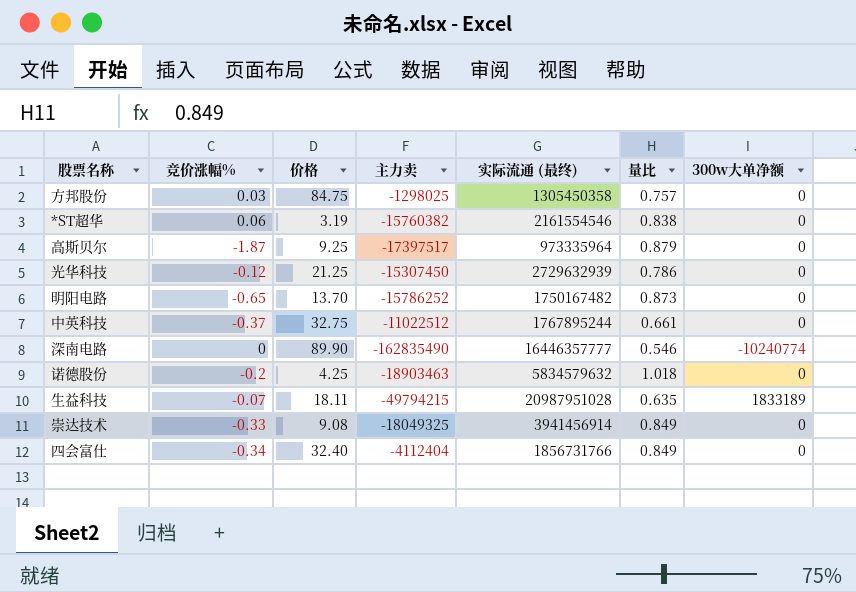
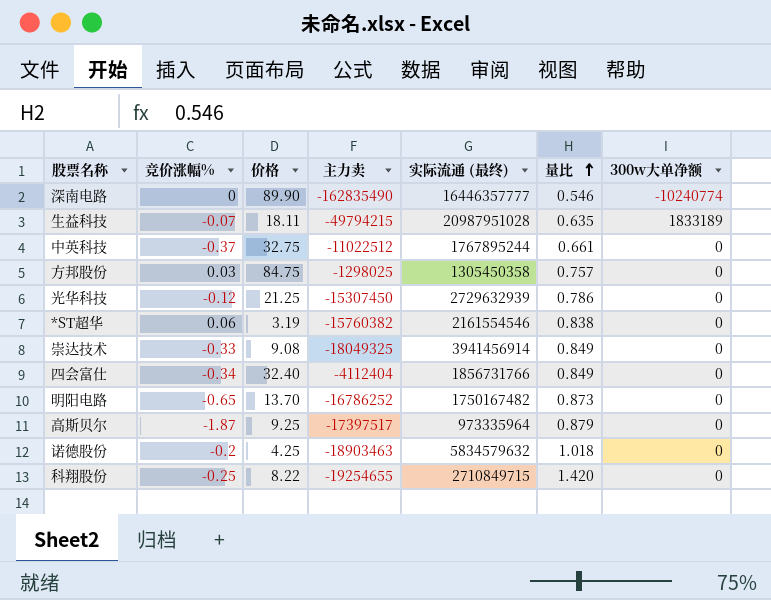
row order: none -> 量比 ascending
明阳电路 | 主力卖: -15786252 -> -16786252
row 科翔股份: none -> -0.25 | 8.22 | -19254655 | 2710849715 | 1.420 | 0

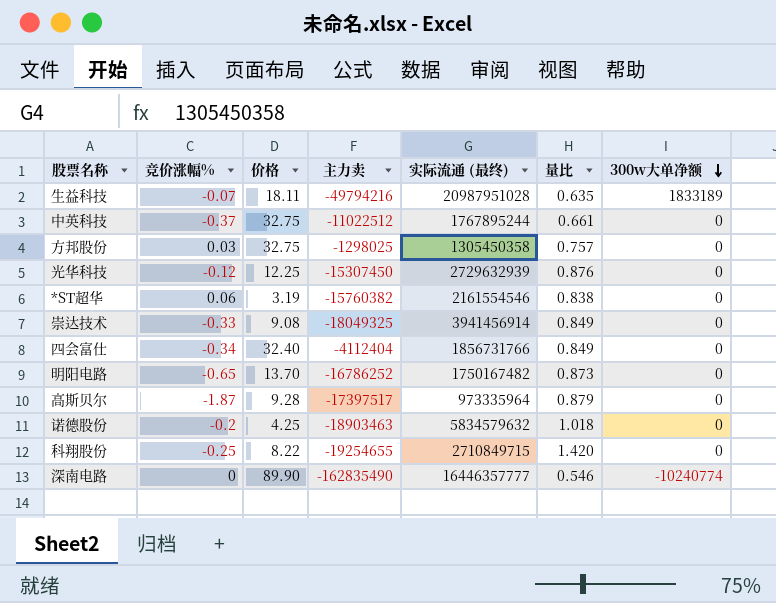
row order: 量比 ascending -> 300w大单净额 descending
生益科技 | 主力卖: -49794215 -> -49794216
方邦股份 | 价格: 84.75 -> 32.75
光华科技 | 价格: 21.25 -> 12.25
光华科技 | 量比: 0.786 -> 0.876
高斯贝尔 | 价格: 9.25 -> 9.28

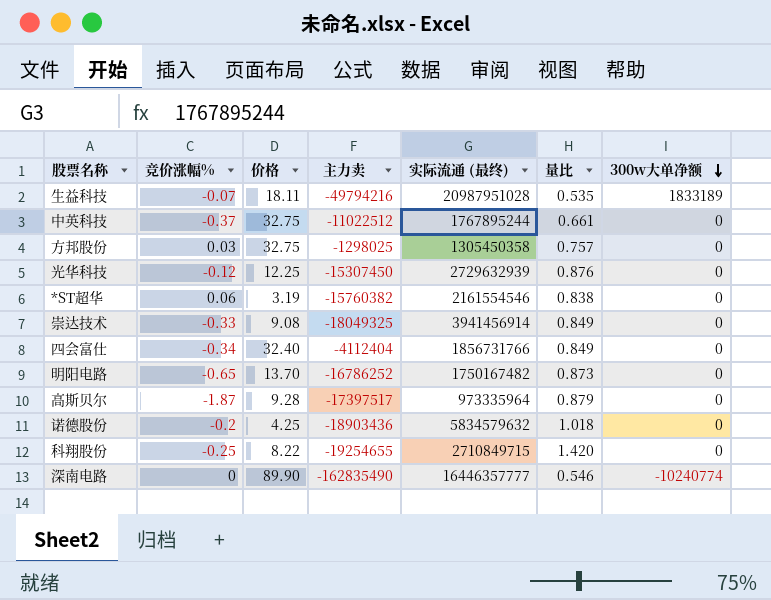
生益科技 | 量比: 0.635 -> 0.535
诺德股份 | 主力卖: -18903463 -> -18903436

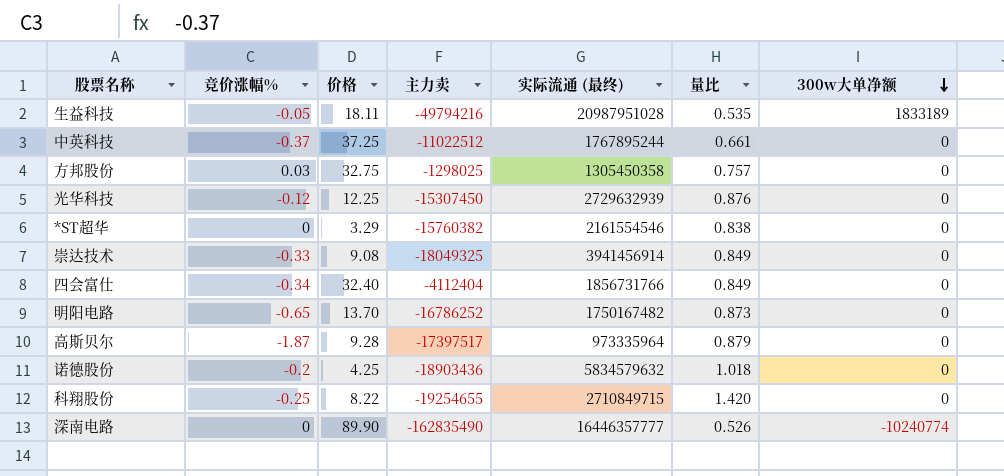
生益科技 | 竞价涨幅%: -0.07 -> -0.05
中英科技 | 价格: 32.75 -> 37.25
*ST超华 | 竞价涨幅%: 0.06 -> 0
*ST超华 | 价格: 3.19 -> 3.29
深南电路 | 量比: 0.546 -> 0.526

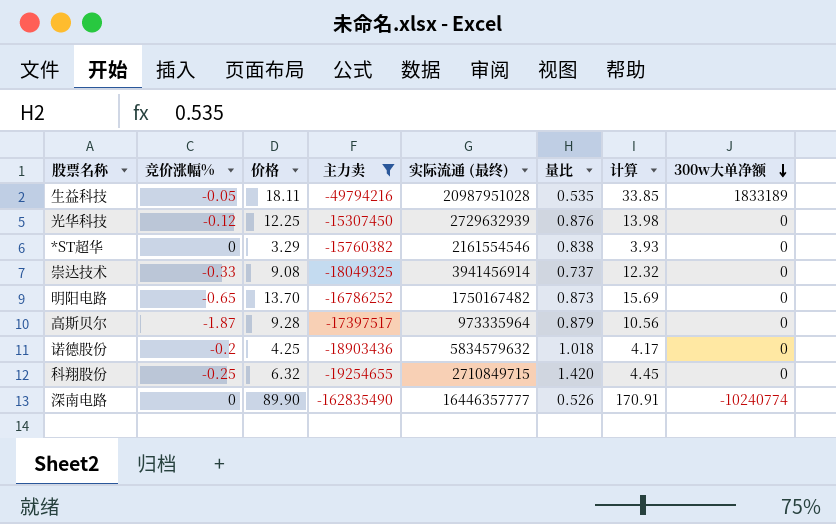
filter: none -> 主力卖 <= -15307450
column 计算 | formula: none -> [价格] / [量比]
崇达技术 | 量比: 0.849 -> 0.737
科翔股份 | 价格: 8.22 -> 6.32

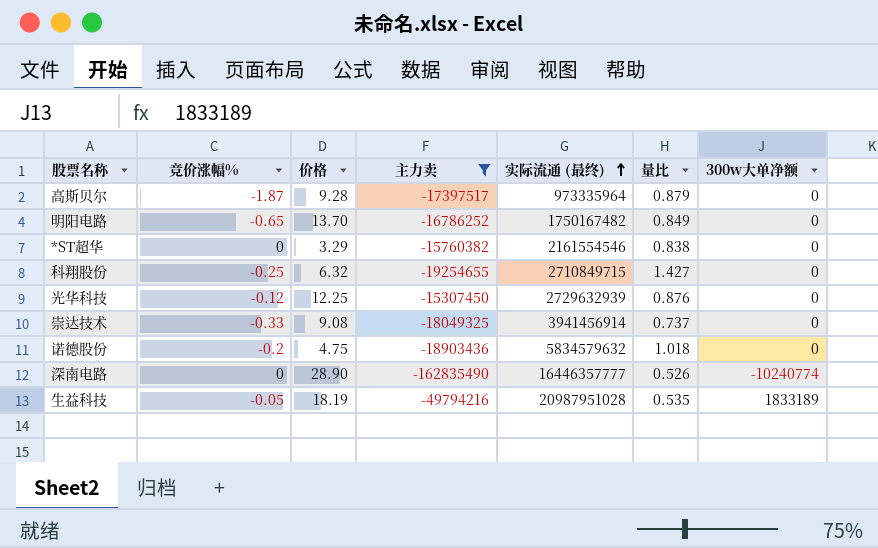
row order: 300w大单净额 descending -> 实际流通 (最终) ascending
column 计算 | formula: [价格] / [量比] -> none
明阳电路 | 量比: 0.873 -> 0.849
科翔股份 | 量比: 1.420 -> 1.427
诺德股份 | 价格: 4.25 -> 4.75
深南电路 | 价格: 89.90 -> 28.90
生益科技 | 价格: 18.11 -> 18.19

